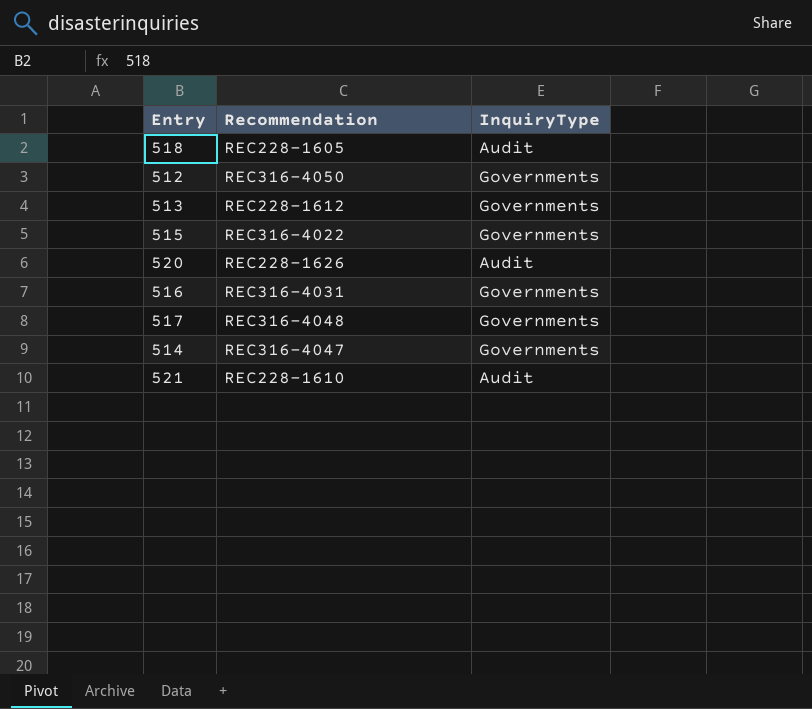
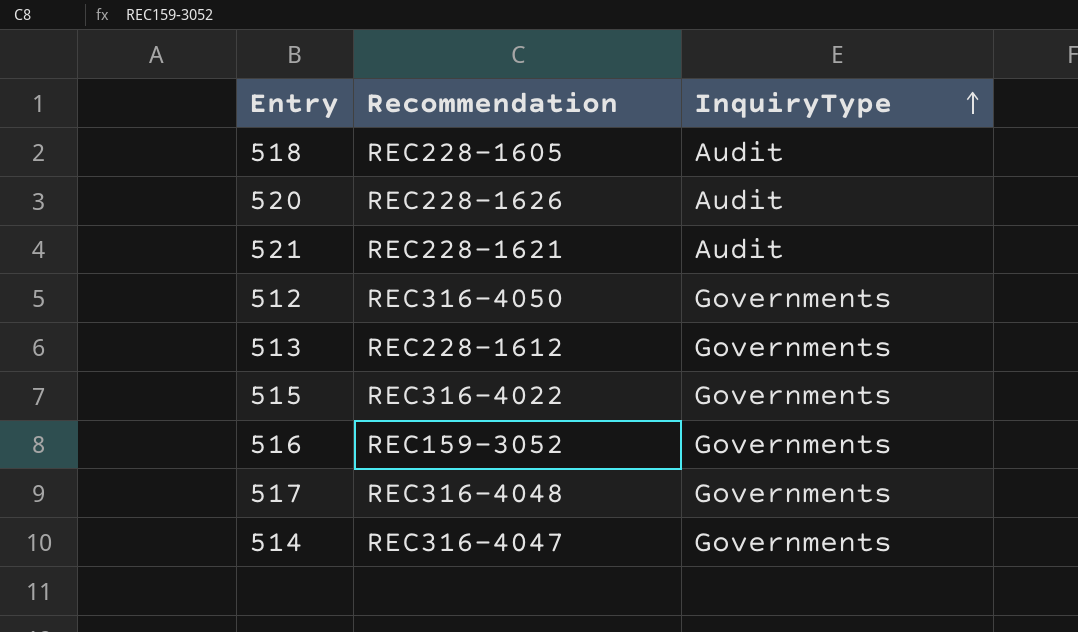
row order: none -> InquiryType ascending
521 | Recommendation: REC228-1610 -> REC228-1621
516 | Recommendation: REC316-4031 -> REC159-3052

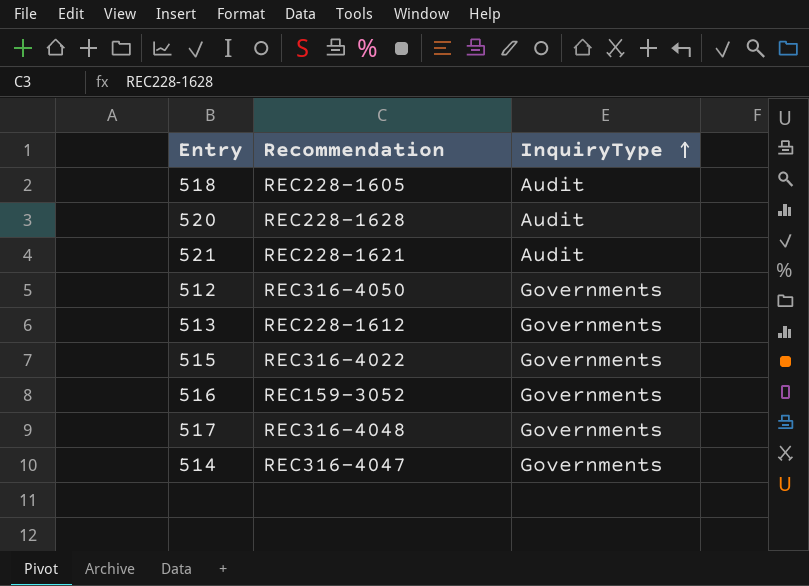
520 | Recommendation: REC228-1626 -> REC228-1628

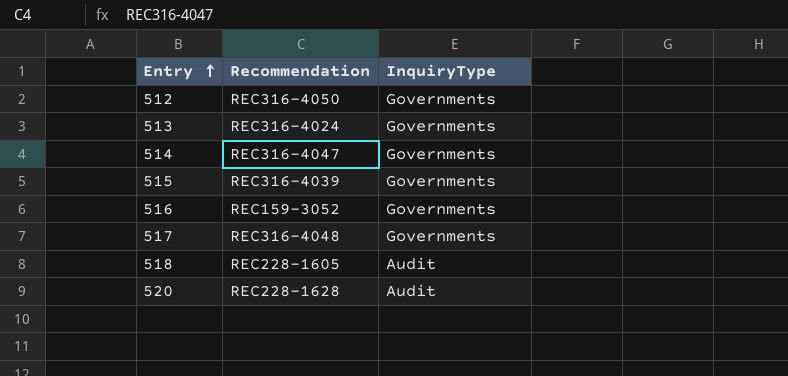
row order: InquiryType ascending -> Entry ascending
row 521: REC228-1621 | Audit -> none
513 | Recommendation: REC228-1612 -> REC316-4024
515 | Recommendation: REC316-4022 -> REC316-4039

